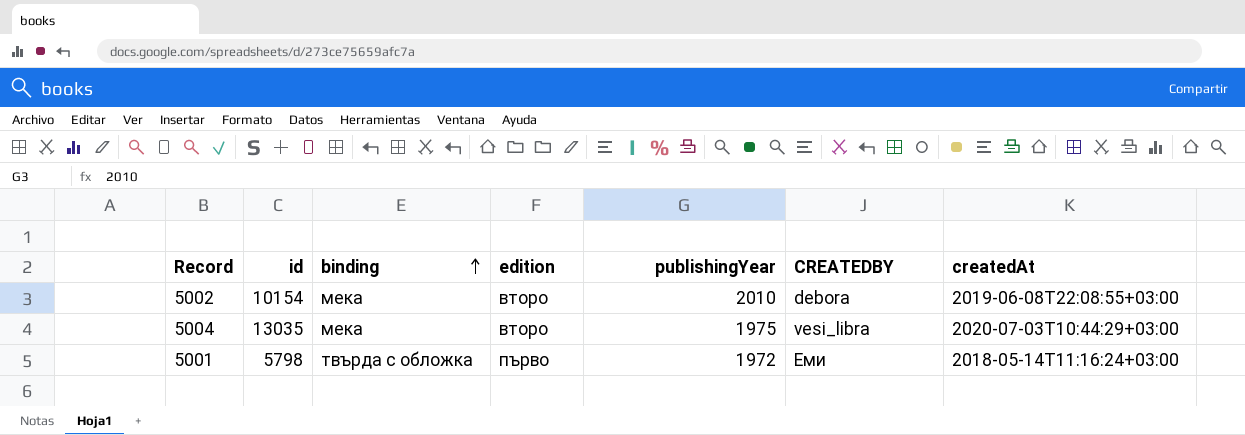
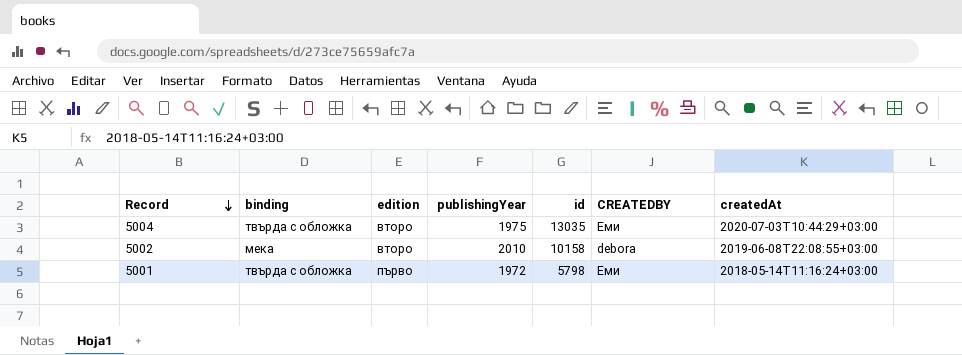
row order: binding ascending -> Record descending
column id | position: 2 -> 5
5004 | binding: мека -> твърда с обложка
5004 | CREATEDBY: vesi_libra -> Еми
5002 | id: 10154 -> 10158

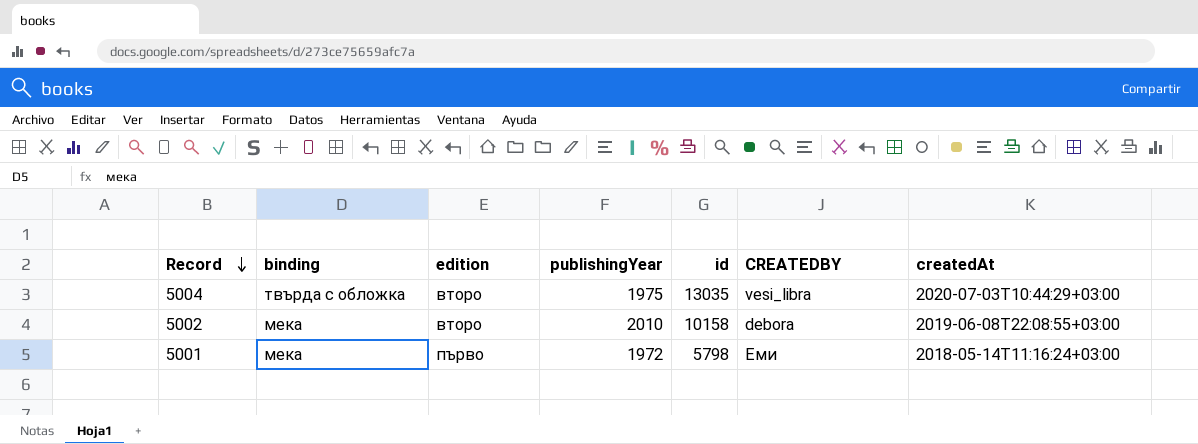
5004 | CREATEDBY: Еми -> vesi_libra
5001 | binding: твърда с обложка -> мека

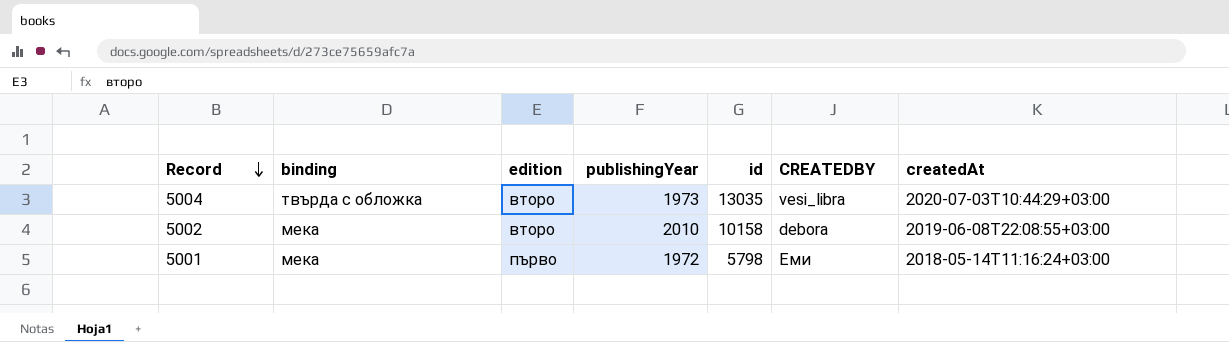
5004 | publishingYear: 1975 -> 1973

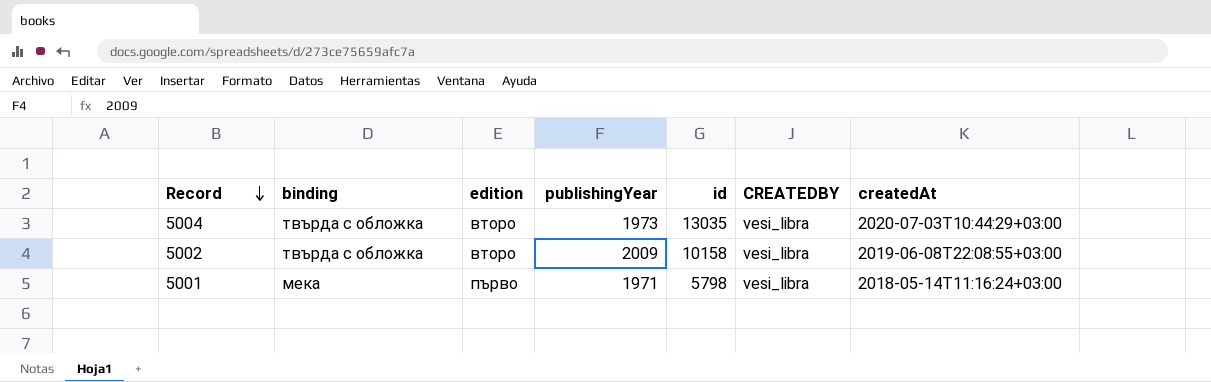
5002 | binding: мека -> твърда с обложка
5002 | publishingYear: 2010 -> 2009
5002 | CREATEDBY: debora -> vesi_libra
5001 | publishingYear: 1972 -> 1971
5001 | CREATEDBY: Еми -> vesi_libra

